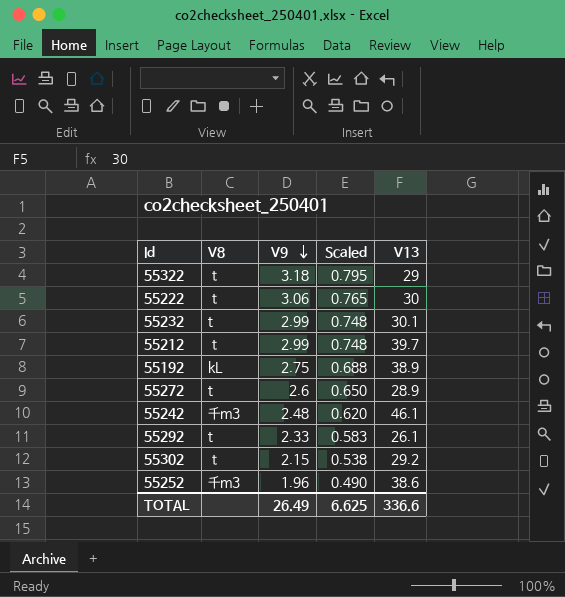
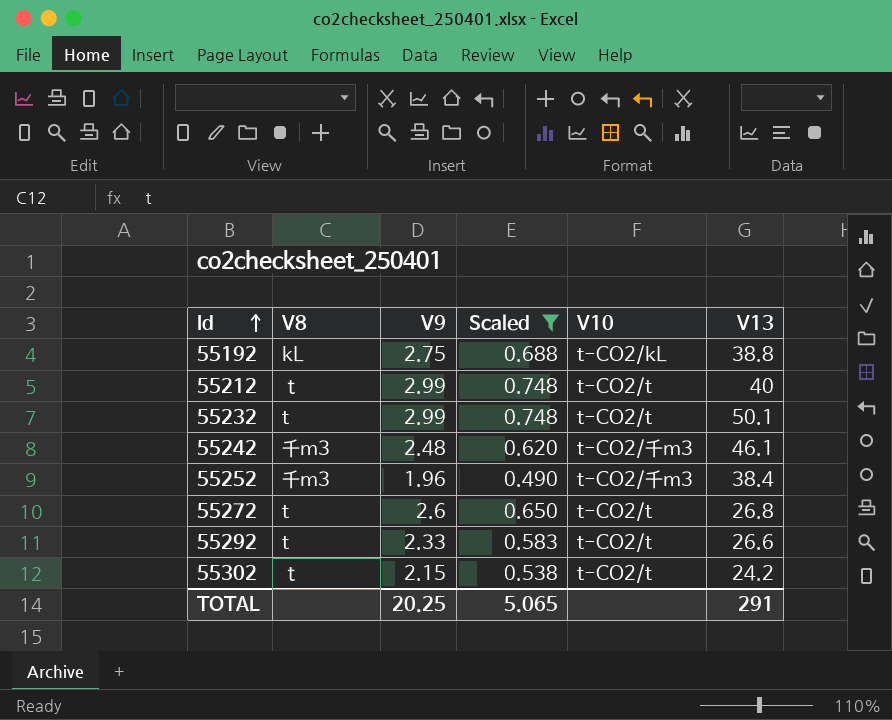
filter: none -> Scaled <= 0.748
row order: V9 descending -> Id ascending
column V10 | position: none -> 5
55192 | V13: 38.9 -> 38.8
55212 | V13: 39.7 -> 40
55232 | V13: 30.1 -> 50.1
55252 | V13: 38.6 -> 38.4
55272 | V13: 28.9 -> 26.8
55292 | V13: 26.1 -> 26.6
55302 | V13: 29.2 -> 24.2
TOTAL | V9: 26.49 -> 20.25
TOTAL | Scaled: 6.625 -> 5.065
TOTAL | V13: 336.6 -> 291

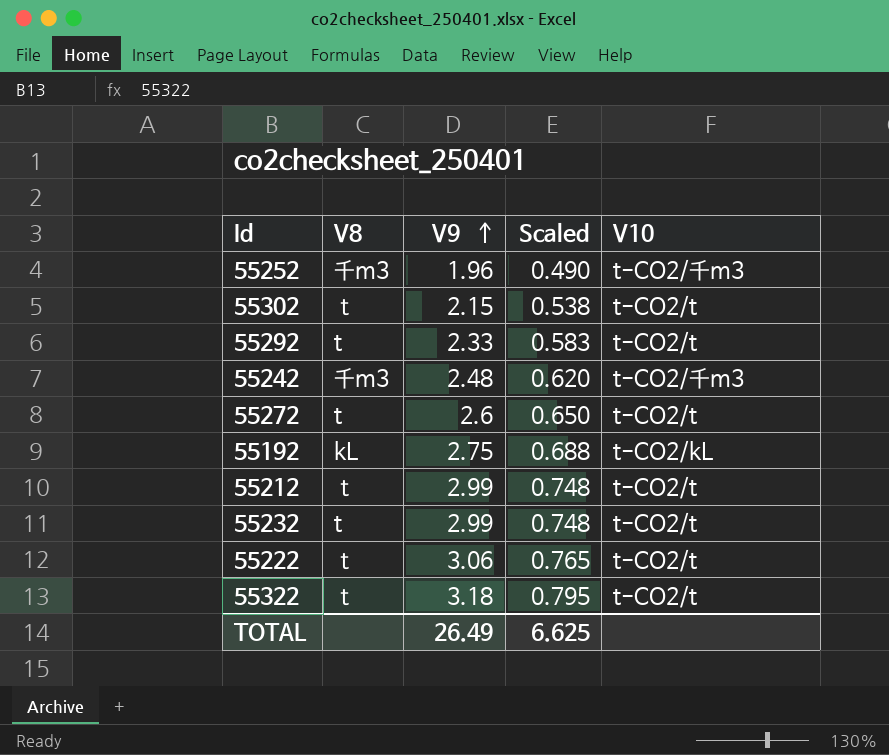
filter: Scaled <= 0.748 -> none
row order: Id ascending -> V9 ascending
column V13 | position: 6 -> none
TOTAL | V9: 20.25 -> 26.49
TOTAL | Scaled: 5.065 -> 6.625

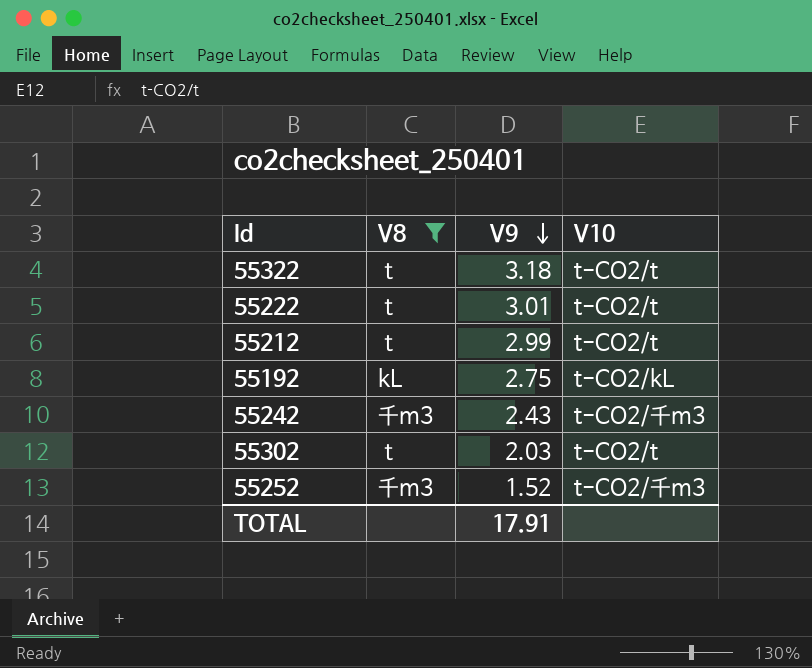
filter: none -> V8 != t
row order: V9 ascending -> V9 descending
column Scaled | formula: [V9] * 0.25 -> none
55222 | V9: 3.06 -> 3.01
55242 | V9: 2.48 -> 2.43
55302 | V9: 2.15 -> 2.03
55252 | V9: 1.96 -> 1.52
TOTAL | V9: 26.49 -> 17.91

